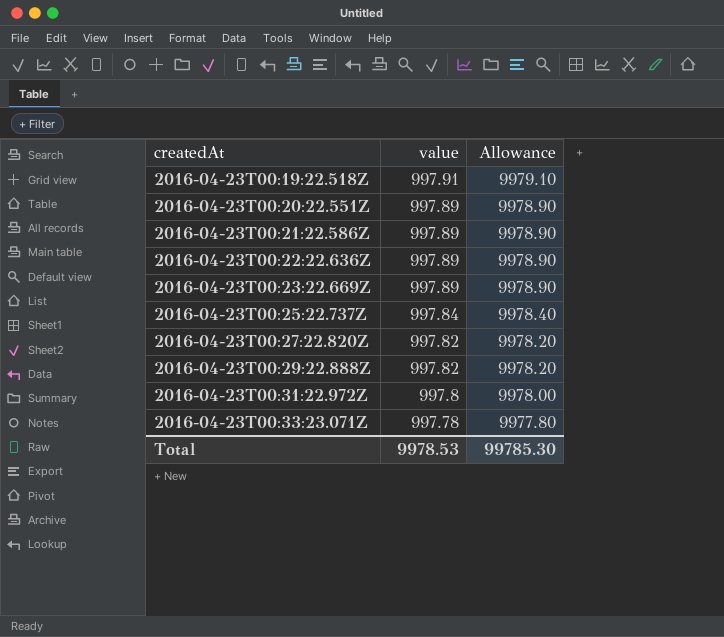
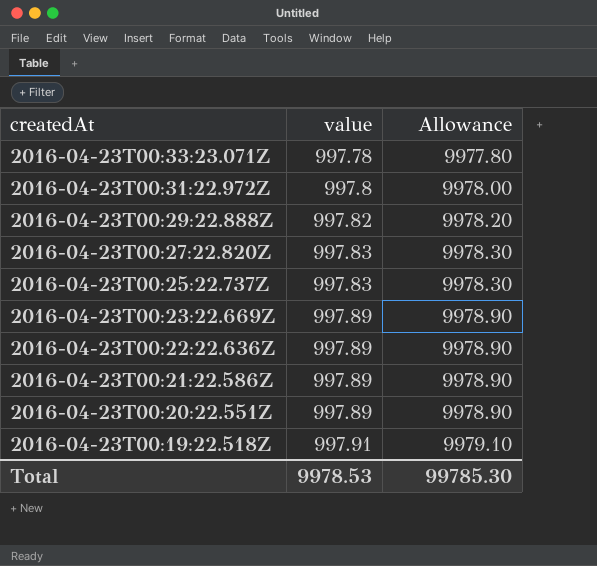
row order: createdAt ascending -> createdAt descending
2016-04-23T00:27:22.820Z | value: 997.82 -> 997.83
2016-04-23T00:27:22.820Z | Allowance: 9978.20 -> 9978.30
2016-04-23T00:25:22.737Z | value: 997.84 -> 997.83
2016-04-23T00:25:22.737Z | Allowance: 9978.40 -> 9978.30

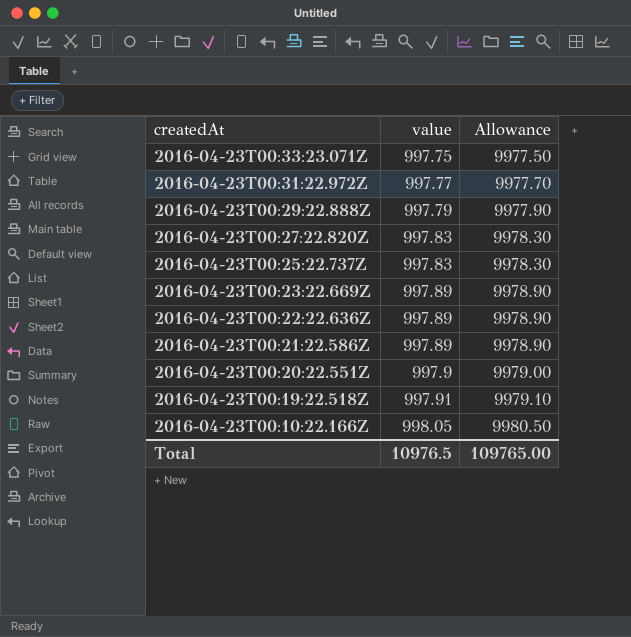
2016-04-23T00:33:23.071Z | value: 997.78 -> 997.75
2016-04-23T00:33:23.071Z | Allowance: 9977.80 -> 9977.50
2016-04-23T00:31:22.972Z | value: 997.8 -> 997.77
2016-04-23T00:31:22.972Z | Allowance: 9978.00 -> 9977.70
2016-04-23T00:29:22.888Z | value: 997.82 -> 997.79
2016-04-23T00:29:22.888Z | Allowance: 9978.20 -> 9977.90
2016-04-23T00:20:22.551Z | value: 997.89 -> 997.9
2016-04-23T00:20:22.551Z | Allowance: 9978.90 -> 9979.00
row 2016-04-23T00:10:22.166Z: none -> 998.05 | 9980.50
Total | value: 9978.53 -> 10976.5
Total | Allowance: 99785.30 -> 109765.00

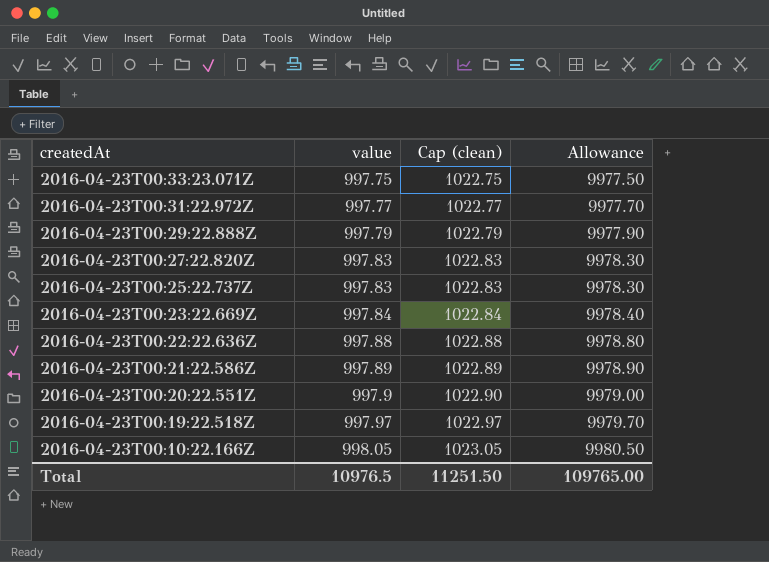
column Cap (clean) | formula: none -> [value] + 25
2016-04-23T00:23:22.669Z | value: 997.89 -> 997.84
2016-04-23T00:23:22.669Z | Allowance: 9978.90 -> 9978.40
2016-04-23T00:22:22.636Z | value: 997.89 -> 997.88
2016-04-23T00:22:22.636Z | Allowance: 9978.90 -> 9978.80
2016-04-23T00:19:22.518Z | value: 997.91 -> 997.97
2016-04-23T00:19:22.518Z | Allowance: 9979.10 -> 9979.70

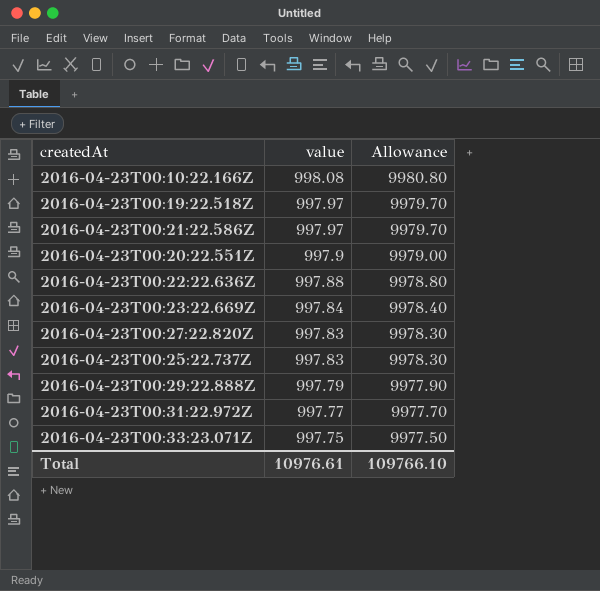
row order: createdAt descending -> value descending
column Cap (clean) | formula: [value] + 25 -> none
2016-04-23T00:10:22.166Z | value: 998.05 -> 998.08
2016-04-23T00:10:22.166Z | Allowance: 9980.50 -> 9980.80
2016-04-23T00:21:22.586Z | value: 997.89 -> 997.97
2016-04-23T00:21:22.586Z | Allowance: 9978.90 -> 9979.70
Total | value: 10976.5 -> 10976.61
Total | Allowance: 109765.00 -> 109766.10

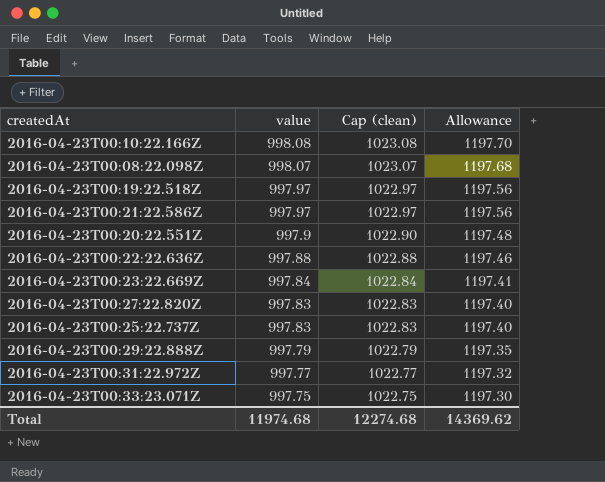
column Cap (clean) | formula: none -> [value] + 25
column Allowance | formula: [value] * 10 -> [value] * 1.2
row 2016-04-23T00:08:22.098Z: none -> 998.07 | 1023.07 | 1197.68
Total | value: 10976.61 -> 11974.68
Total | Allowance: 109766.10 -> 14369.62

